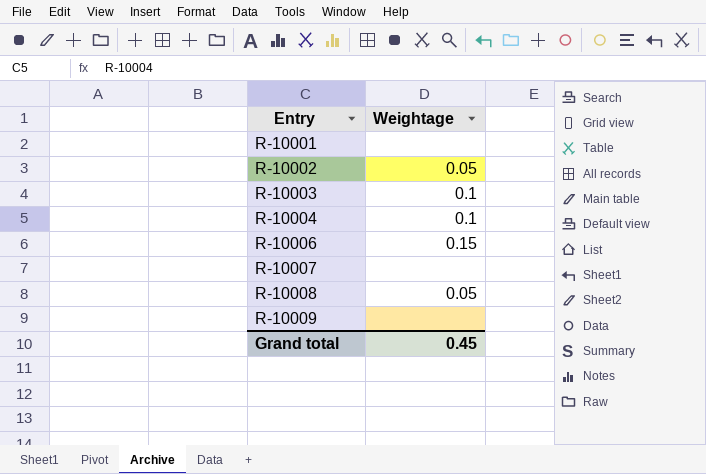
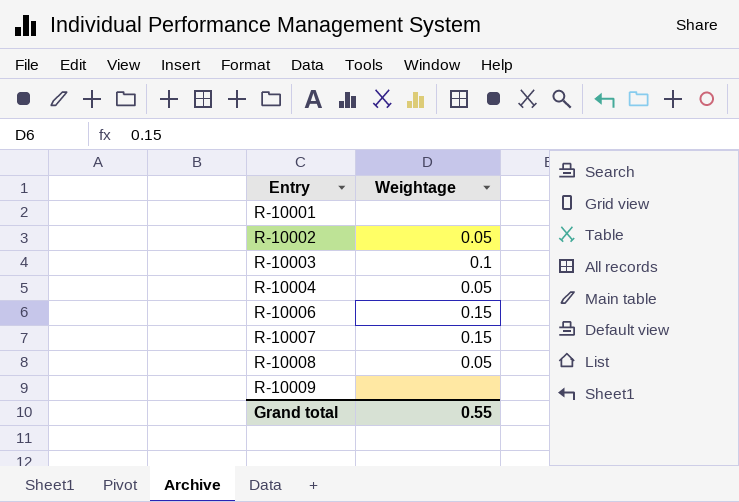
R-10004 | Weightage: 0.1 -> 0.05
R-10007 | Weightage: none -> 0.15
Grand total | Weightage: 0.45 -> 0.55

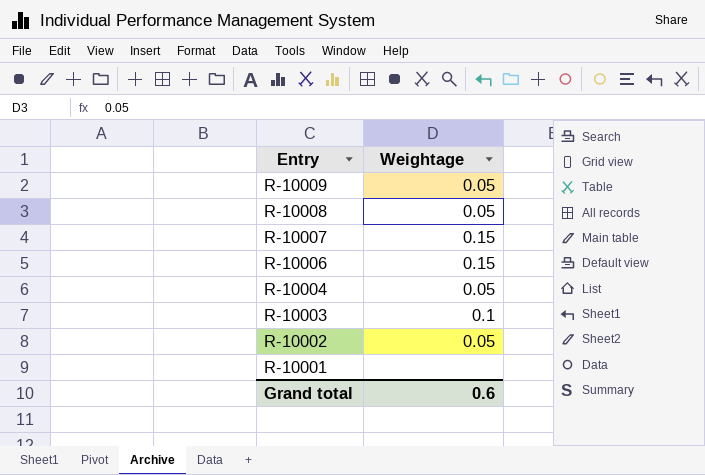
row order: Entry ascending -> Entry descending
R-10009 | Weightage: none -> 0.05
Grand total | Weightage: 0.55 -> 0.6

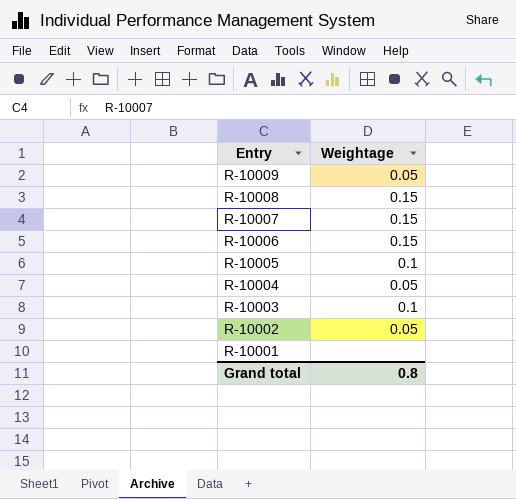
R-10008 | Weightage: 0.05 -> 0.15
row R-10005: none -> 0.1
Grand total | Weightage: 0.6 -> 0.8

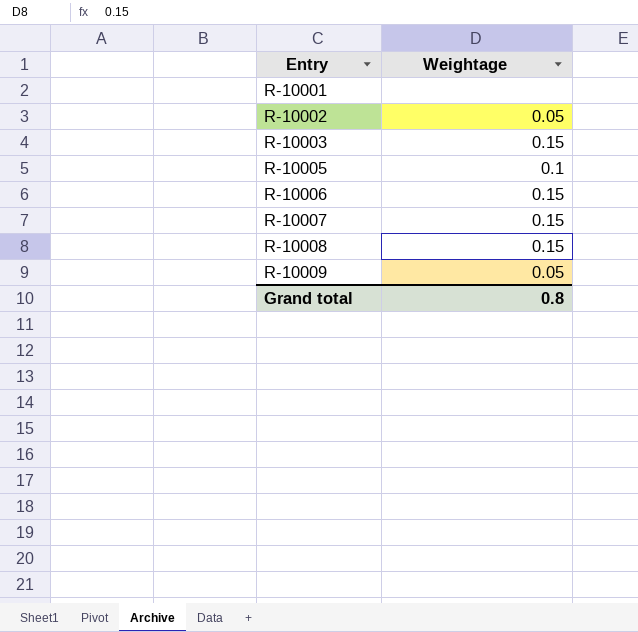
row order: Entry descending -> Entry ascending
row R-10004: 0.05 -> none
R-10003 | Weightage: 0.1 -> 0.15

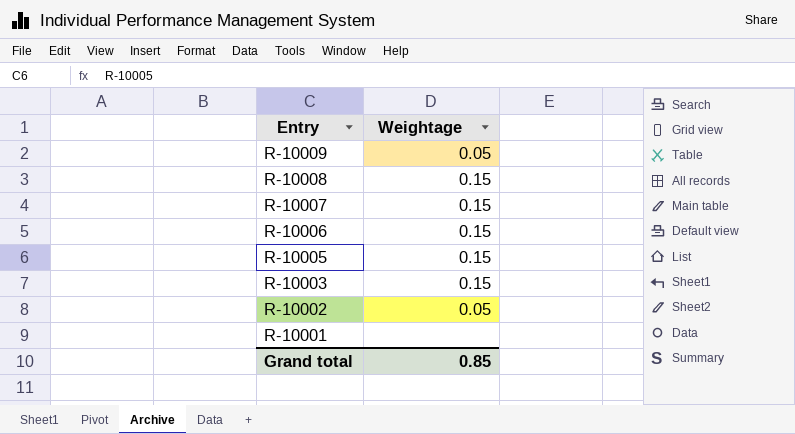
row order: Entry ascending -> Entry descending
R-10005 | Weightage: 0.1 -> 0.15
Grand total | Weightage: 0.8 -> 0.85

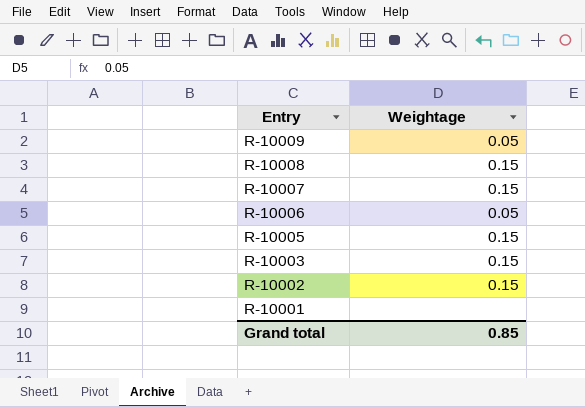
R-10006 | Weightage: 0.15 -> 0.05
R-10002 | Weightage: 0.05 -> 0.15

